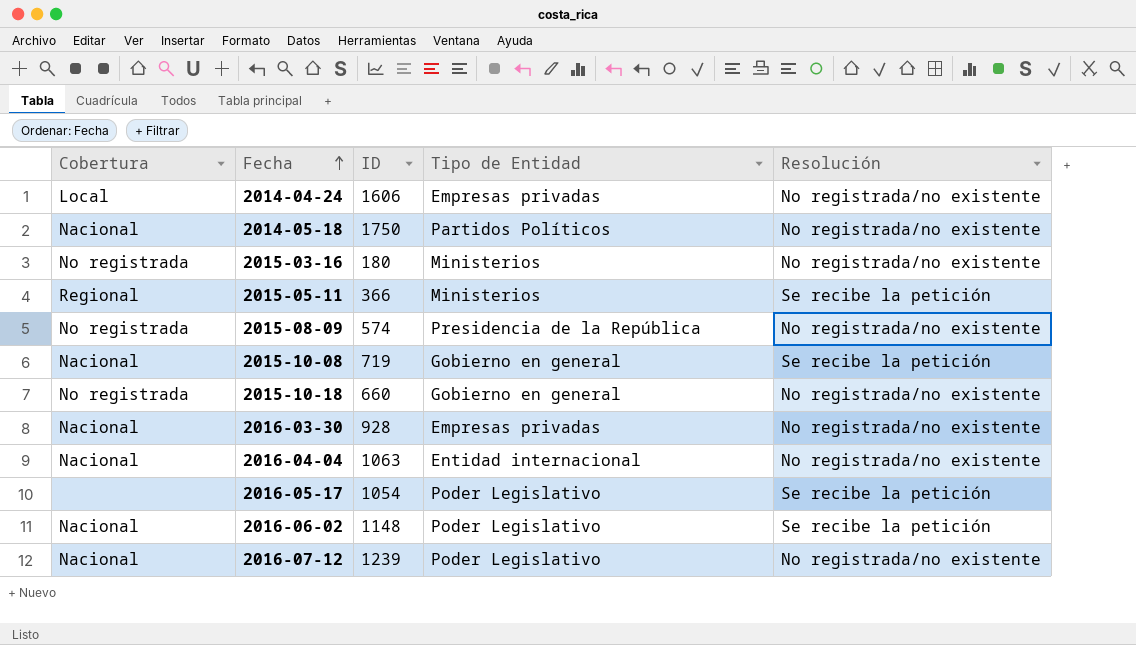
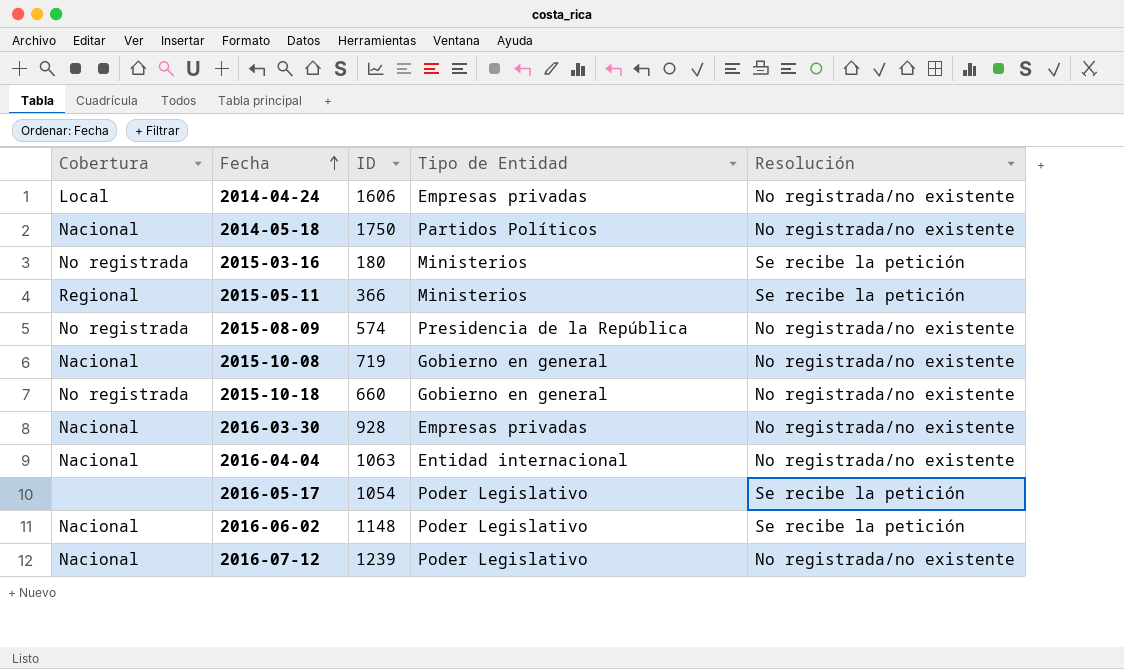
2015-03-16 | Resolución: No registrada/no existente -> Se recibe la petición
2015-10-08 | Resolución: Se recibe la petición -> No registrada/no existente

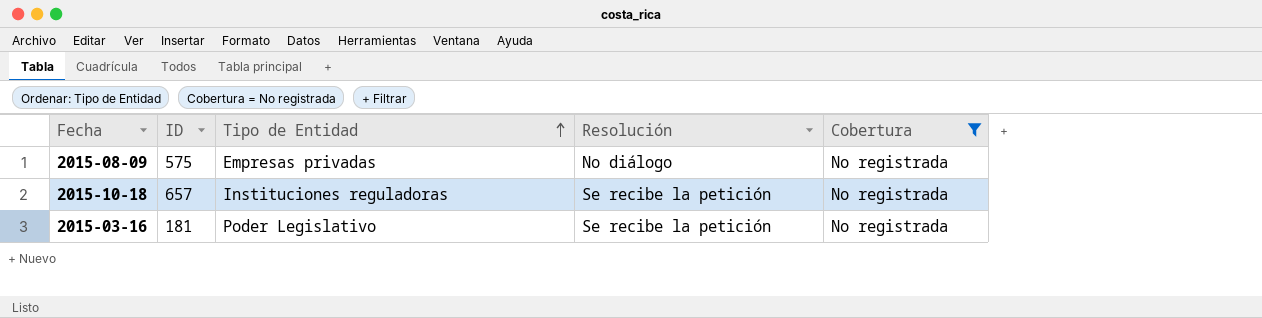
filter: none -> Cobertura = No registrada
row order: Fecha ascending -> Tipo de Entidad ascending
column Cobertura | position: 1 -> 5
2015-08-09 | ID: 574 -> 575
2015-08-09 | Tipo de Entidad: Presidencia de la República -> Empresas privadas
2015-08-09 | Resolución: No registrada/no existente -> No diálogo
2015-10-18 | ID: 660 -> 657
2015-10-18 | Tipo de Entidad: Gobierno en general -> Instituciones reguladoras
2015-10-18 | Resolución: No registrada/no existente -> Se recibe la petición
2015-03-16 | ID: 180 -> 181
2015-03-16 | Tipo de Entidad: Ministerios -> Poder Legislativo

